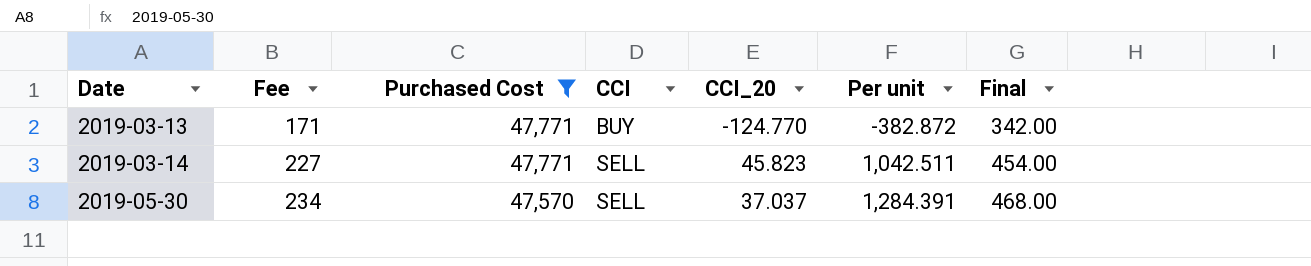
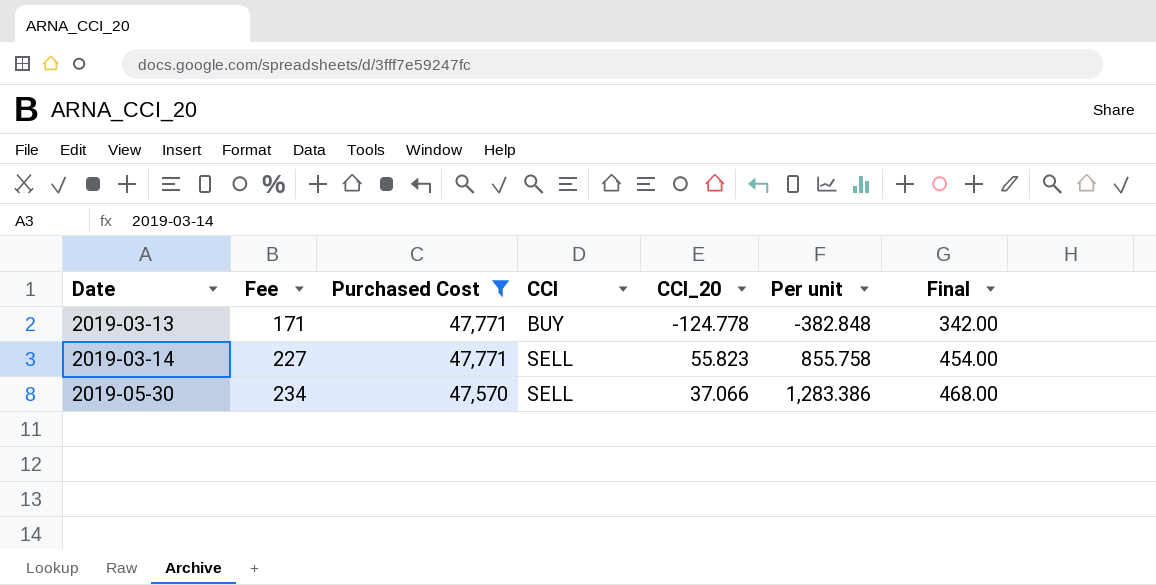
2019-03-13 | CCI_20: -124.770 -> -124.778
2019-03-13 | Per unit: -382.872 -> -382.848
2019-03-14 | CCI_20: 45.823 -> 55.823
2019-03-14 | Per unit: 1,042.511 -> 855.758
2019-05-30 | CCI_20: 37.037 -> 37.066
2019-05-30 | Per unit: 1,284.391 -> 1,283.386

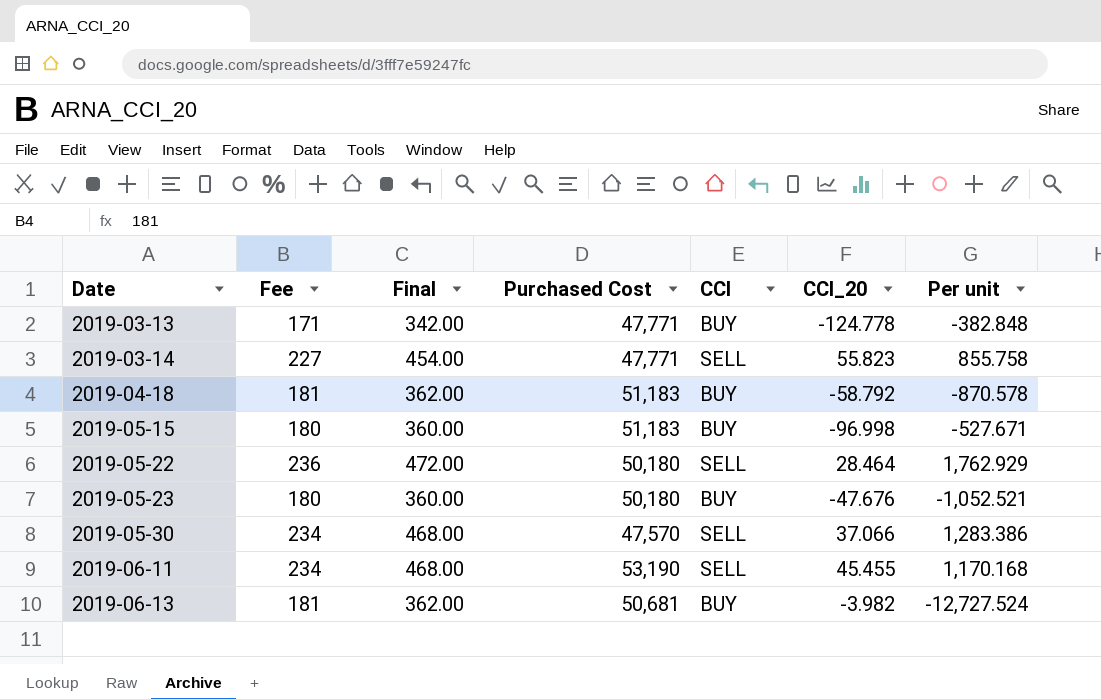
filter: Purchased Cost <= 47,771 -> none
column Final | position: 7 -> 3

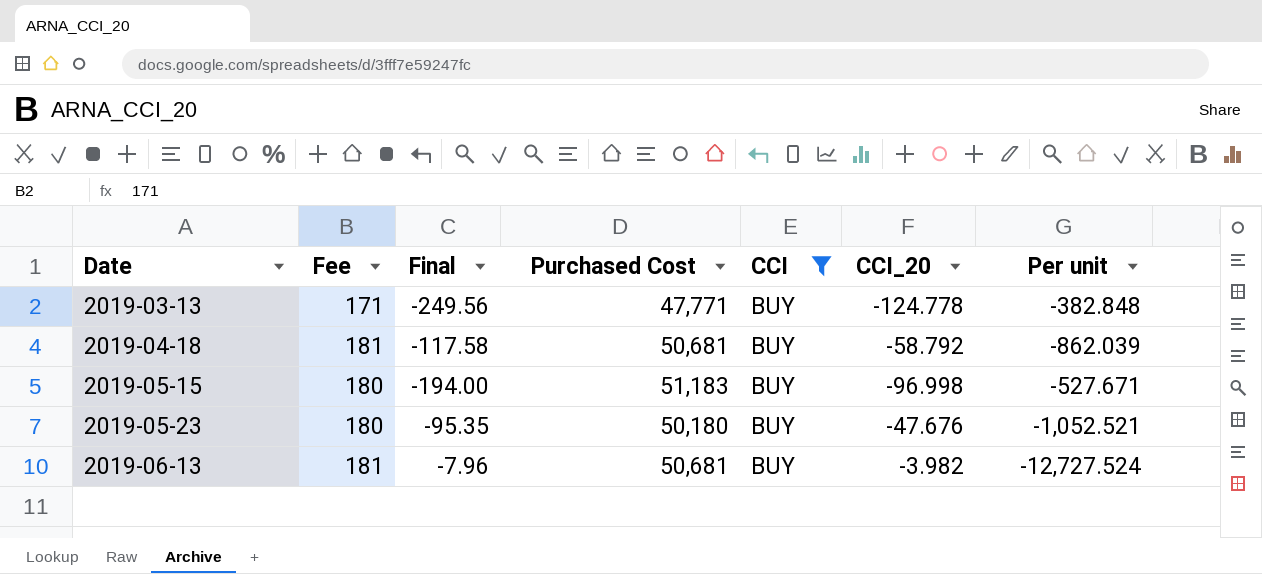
filter: none -> CCI = BUY
column Final | formula: [Fee] * 2 -> [CCI_20] * 2
2019-04-18 | Purchased Cost: 51,183 -> 50,681
2019-04-18 | Per unit: -870.578 -> -862.039

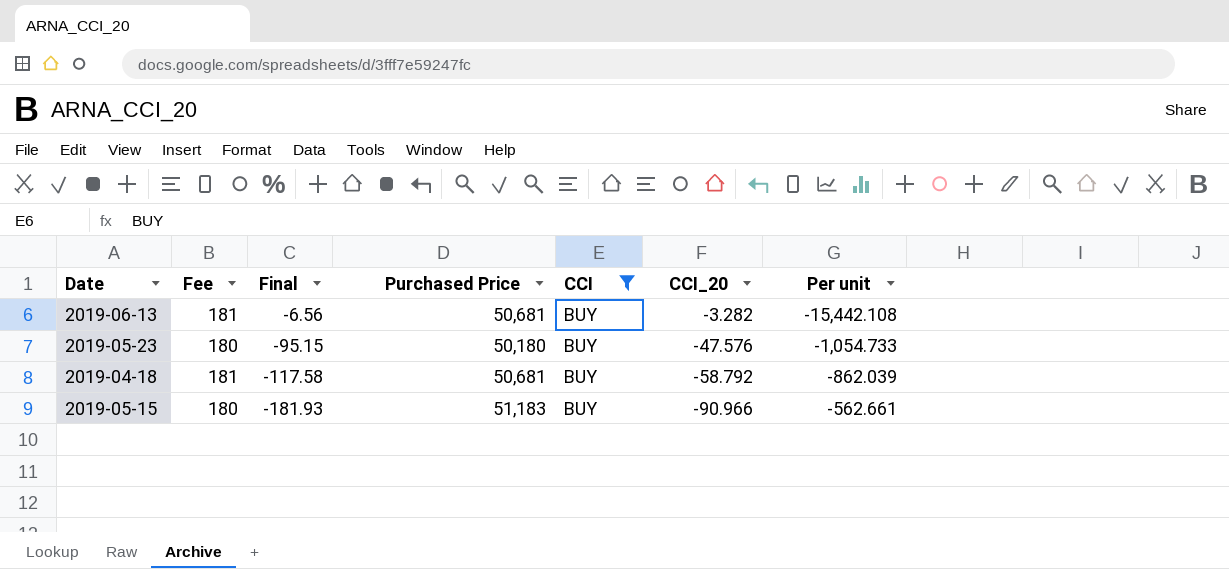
row order: Date ascending -> Final descending
column name: Purchased Cost -> Purchased Price
row 2019-03-13: 171 | -249.56 | 47,771 | BUY | -124.778 | -382.848 -> none
2019-06-13 | Final: -7.96 -> -6.56
2019-06-13 | CCI_20: -3.982 -> -3.282
2019-06-13 | Per unit: -12,727.524 -> -15,442.108
2019-05-23 | Final: -95.35 -> -95.15
2019-05-23 | CCI_20: -47.676 -> -47.576
2019-05-23 | Per unit: -1,052.521 -> -1,054.733
2019-05-15 | Final: -194.00 -> -181.93
2019-05-15 | CCI_20: -96.998 -> -90.966
2019-05-15 | Per unit: -527.671 -> -562.661

